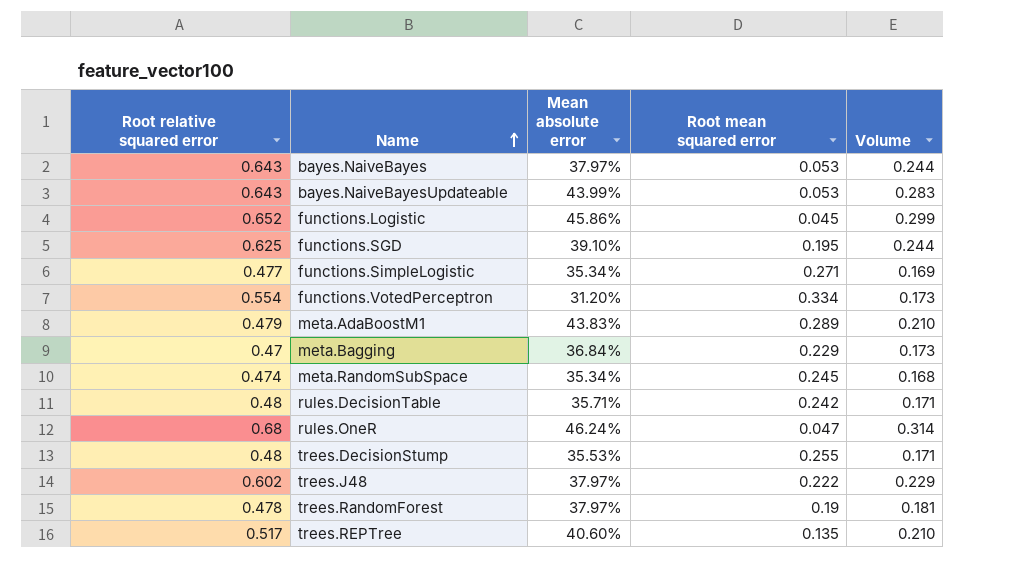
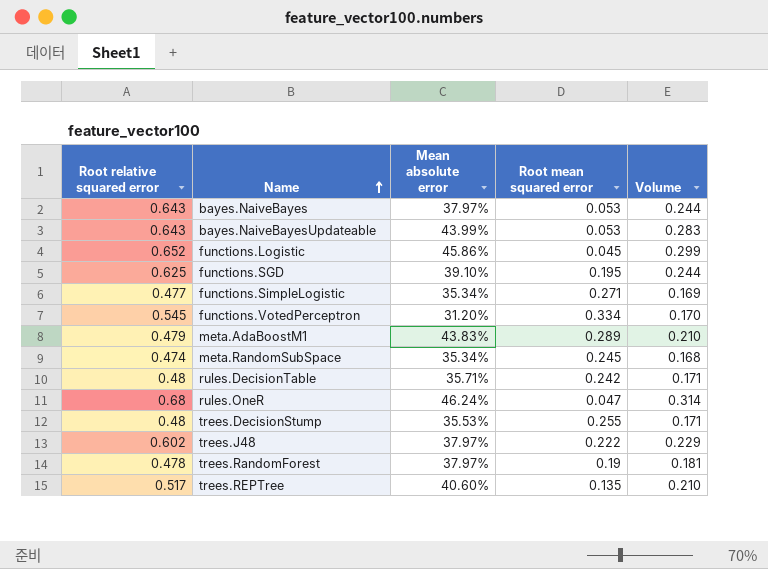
row meta.Bagging: 0.47 | 36.84% | 0.229 | 0.173 -> none
functions.VotedPerceptron | Root relative squared error: 0.554 -> 0.545
functions.VotedPerceptron | Volume: 0.173 -> 0.170

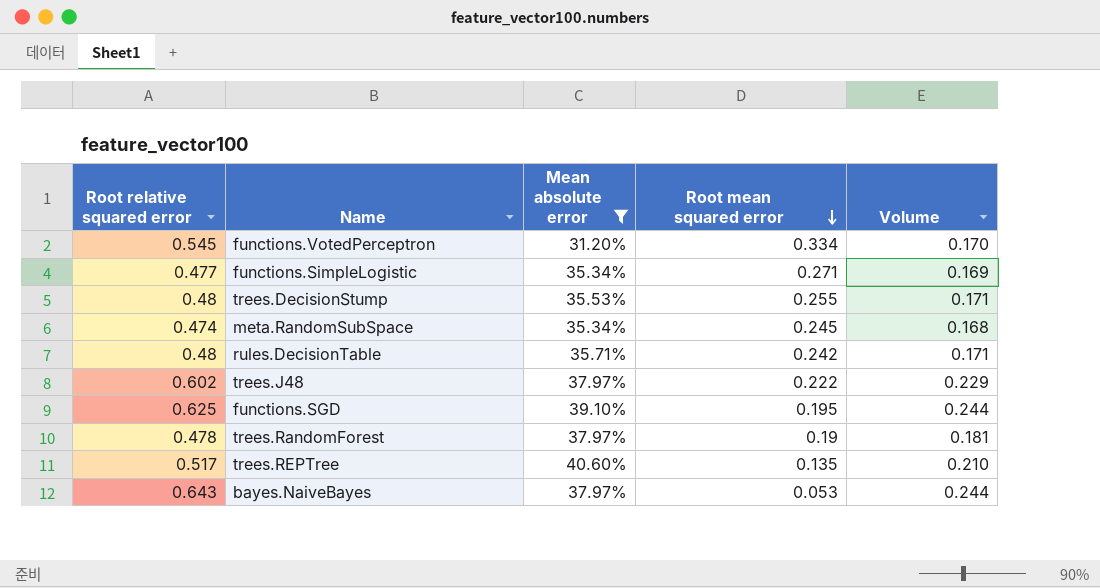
filter: none -> Mean absolute error <= 40.60%
row order: Name ascending -> Root mean squared error descending

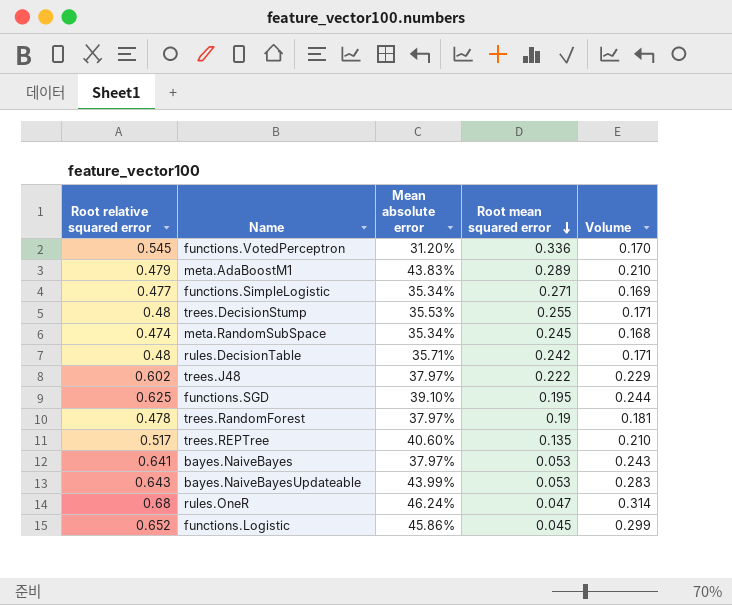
filter: Mean absolute error <= 40.60% -> none
functions.VotedPerceptron | Root mean squared error: 0.334 -> 0.336
bayes.NaiveBayes | Root relative squared error: 0.643 -> 0.641
bayes.NaiveBayes | Volume: 0.244 -> 0.243

